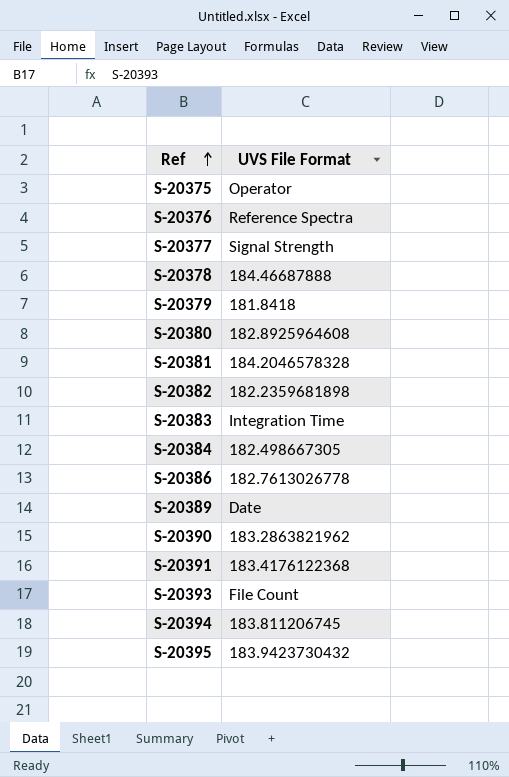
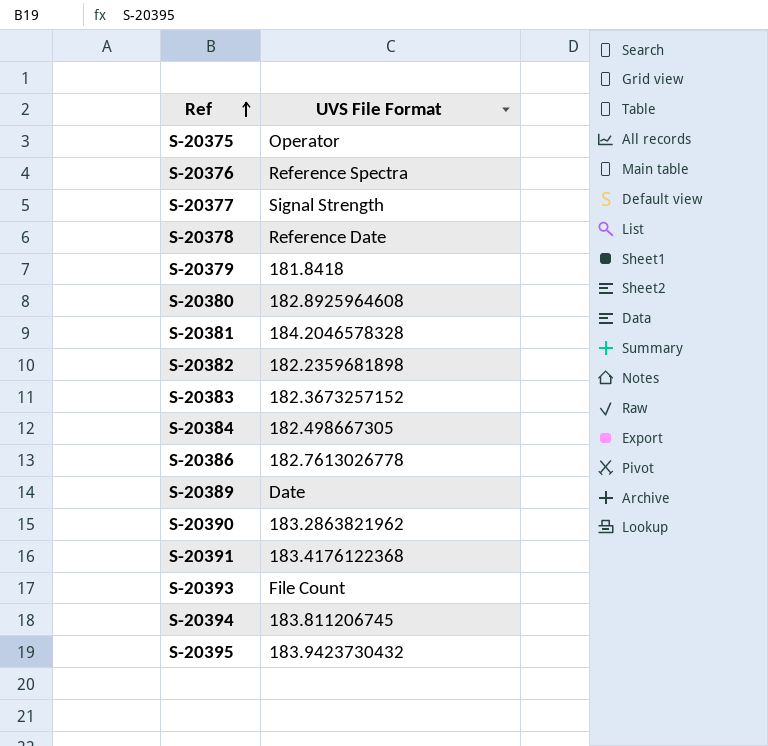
S-20378 | UVS File Format: 184.46687888 -> Reference Date
S-20383 | UVS File Format: Integration Time -> 182.3673257152

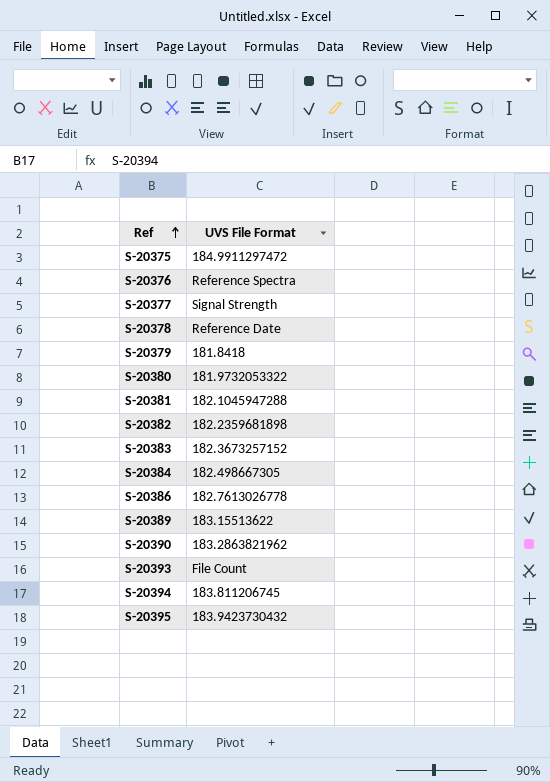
row S-20391: 183.4176122368 -> none
S-20375 | UVS File Format: Operator -> 184.9911297472
S-20380 | UVS File Format: 182.8925964608 -> 181.9732053322
S-20381 | UVS File Format: 184.2046578328 -> 182.1045947288
S-20389 | UVS File Format: Date -> 183.15513622

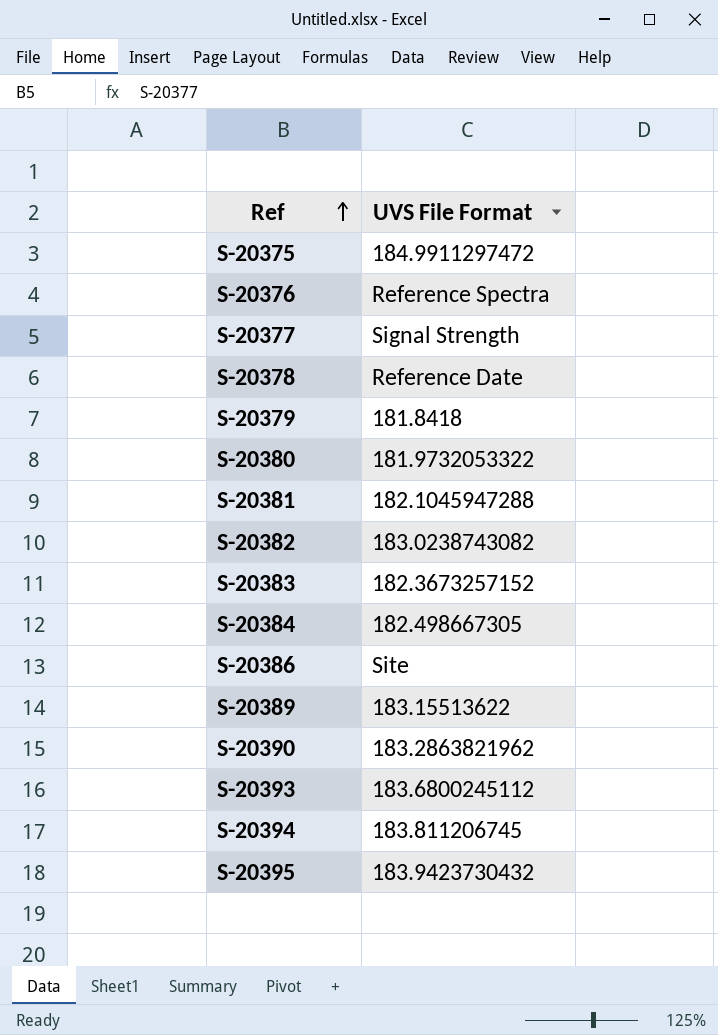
S-20382 | UVS File Format: 182.2359681898 -> 183.0238743082
S-20386 | UVS File Format: 182.7613026778 -> Site
S-20393 | UVS File Format: File Count -> 183.6800245112

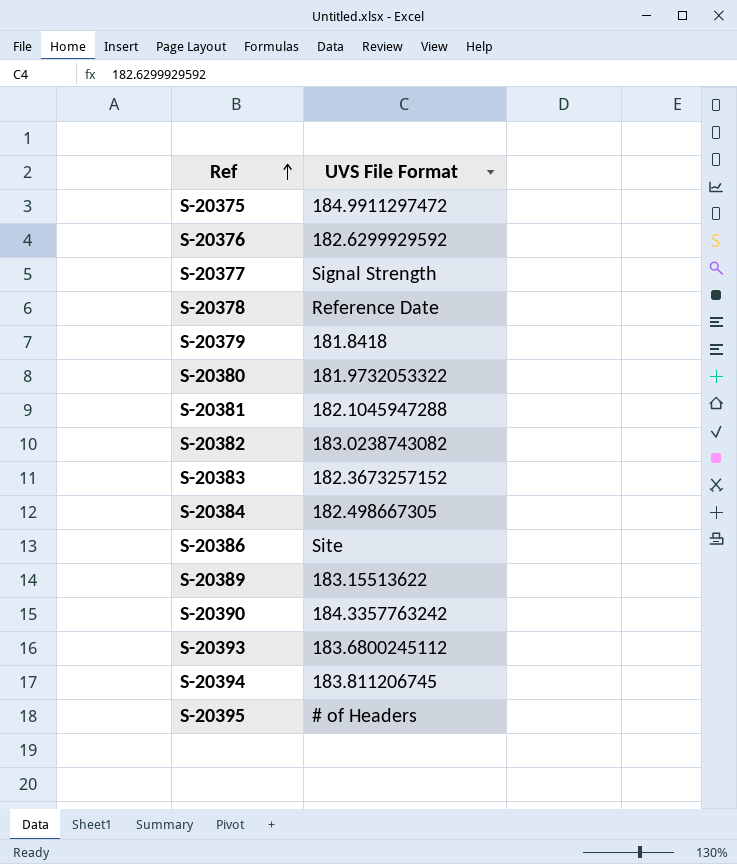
S-20376 | UVS File Format: Reference Spectra -> 182.6299929592
S-20390 | UVS File Format: 183.2863821962 -> 184.3357763242
S-20395 | UVS File Format: 183.9423730432 -> # of Headers

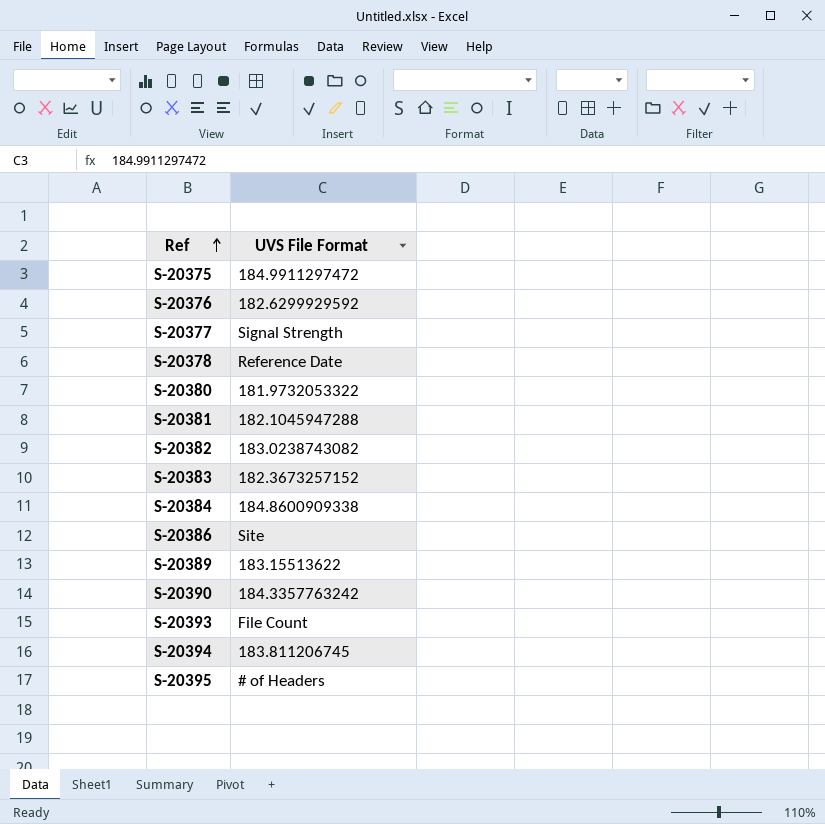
row S-20379: 181.8418 -> none
S-20384 | UVS File Format: 182.498667305 -> 184.8600909338
S-20393 | UVS File Format: 183.6800245112 -> File Count

